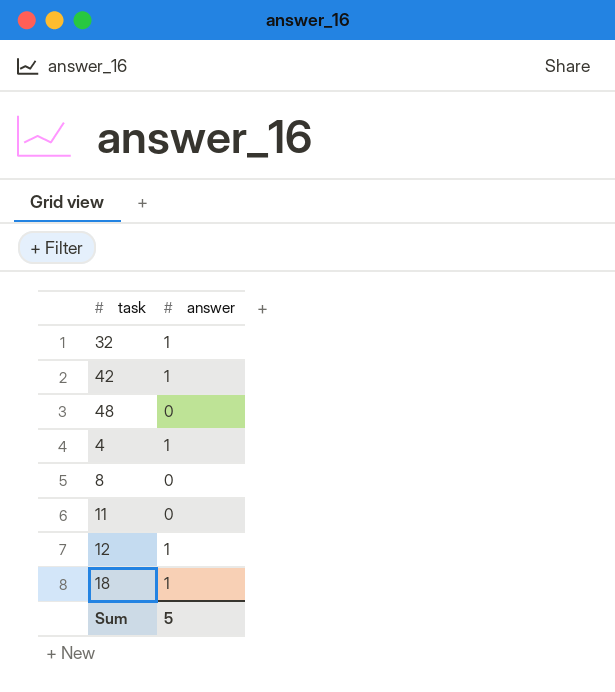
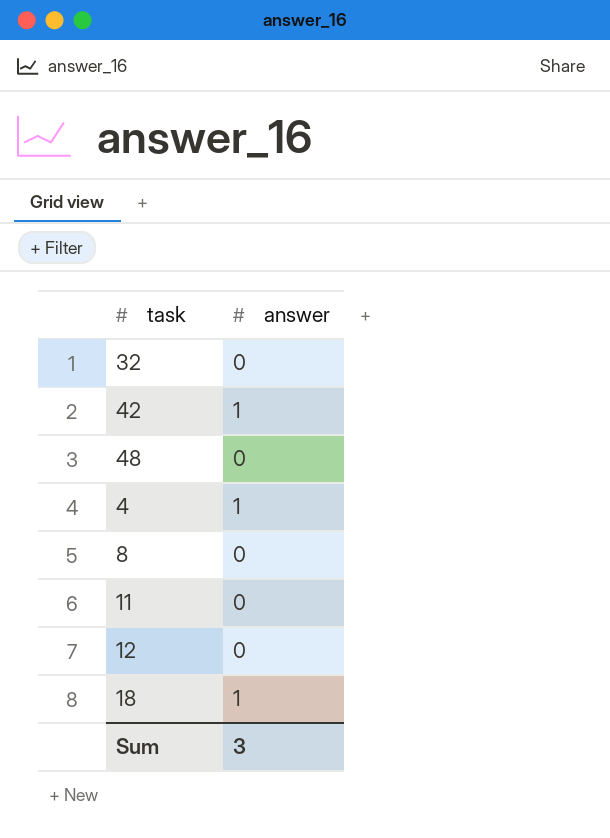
32 | answer: 1 -> 0
12 | answer: 1 -> 0
Sum | answer: 5 -> 3

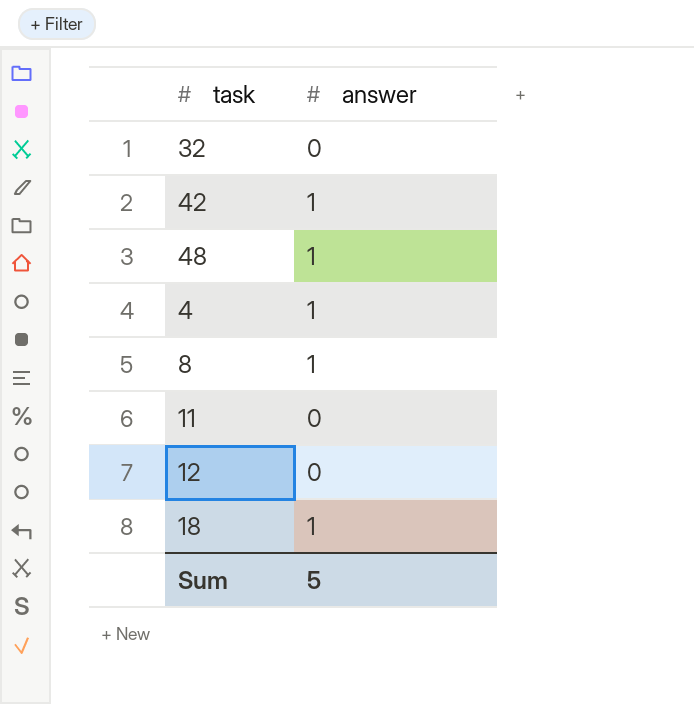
48 | answer: 0 -> 1
8 | answer: 0 -> 1
Sum | answer: 3 -> 5

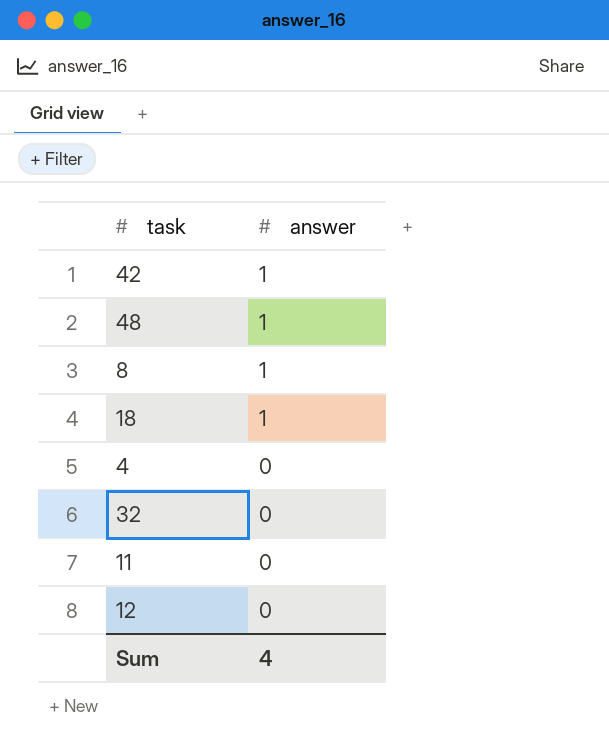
row order: none -> answer descending
4 | answer: 1 -> 0
Sum | answer: 5 -> 4

